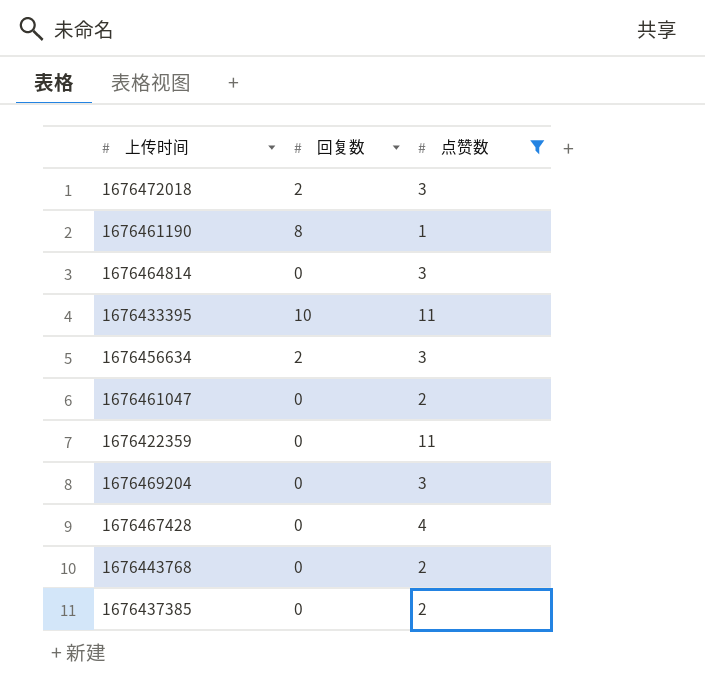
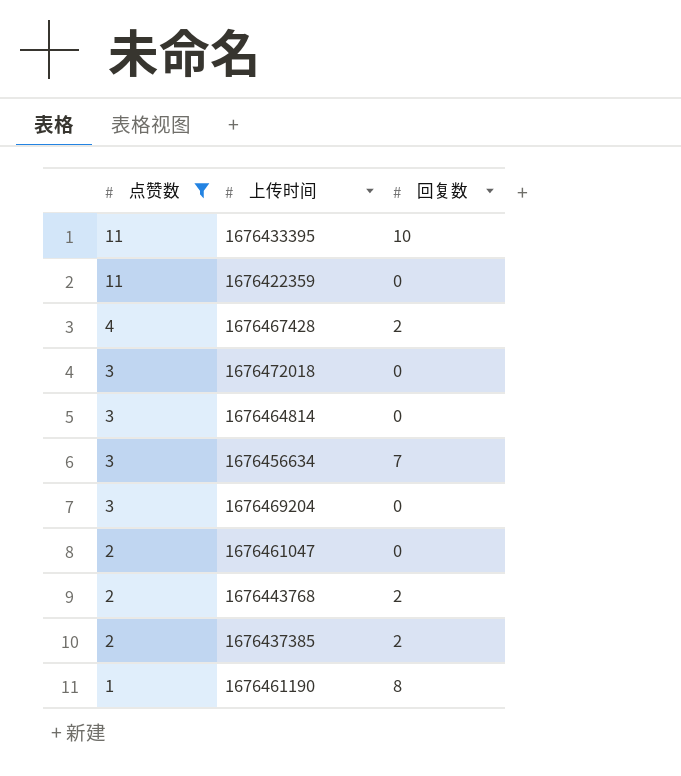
row order: none -> 点赞数 descending
column 点赞数 | position: 3 -> 1
1676467428 | 回复数: 0 -> 2
1676472018 | 回复数: 2 -> 0
1676456634 | 回复数: 2 -> 7
1676443768 | 回复数: 0 -> 2
1676437385 | 回复数: 0 -> 2

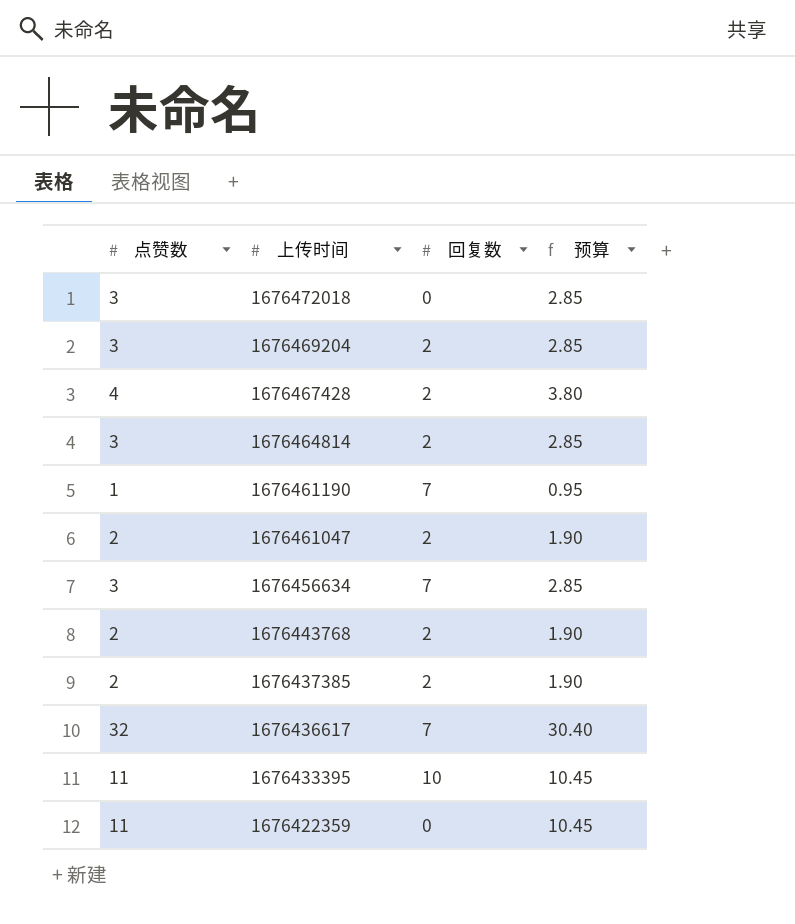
filter: 点赞数 != 32 -> none
row order: 点赞数 descending -> 上传时间 descending
column 预算 | formula: none -> [点赞数] * 0.95
1676469204 | 回复数: 0 -> 2
1676464814 | 回复数: 0 -> 2
1676461190 | 回复数: 8 -> 7
1676461047 | 回复数: 0 -> 2

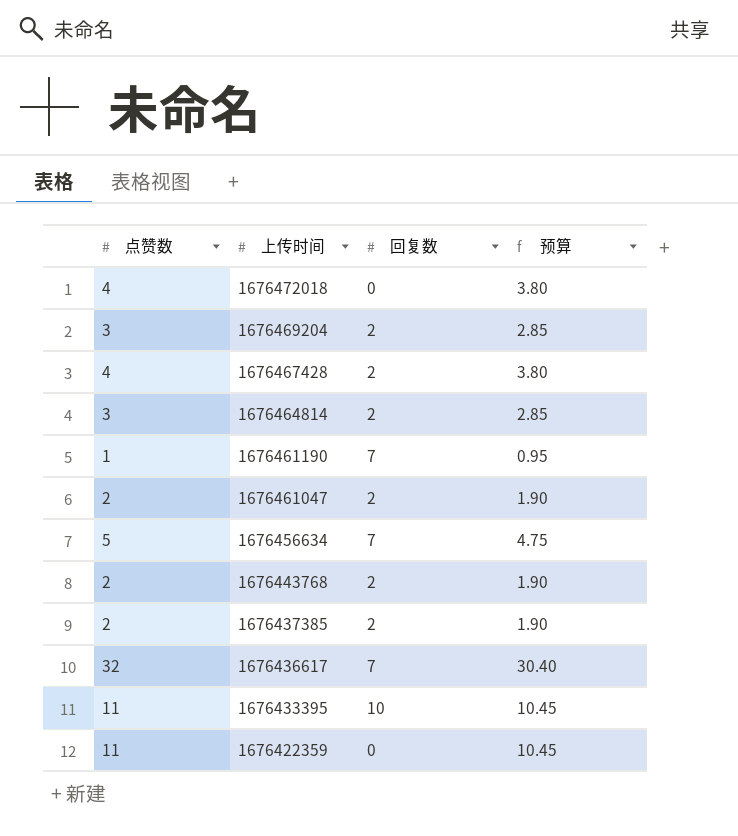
1676472018 | 点赞数: 3 -> 4
1676472018 | 预算: 2.85 -> 3.80
1676456634 | 点赞数: 3 -> 5
1676456634 | 预算: 2.85 -> 4.75

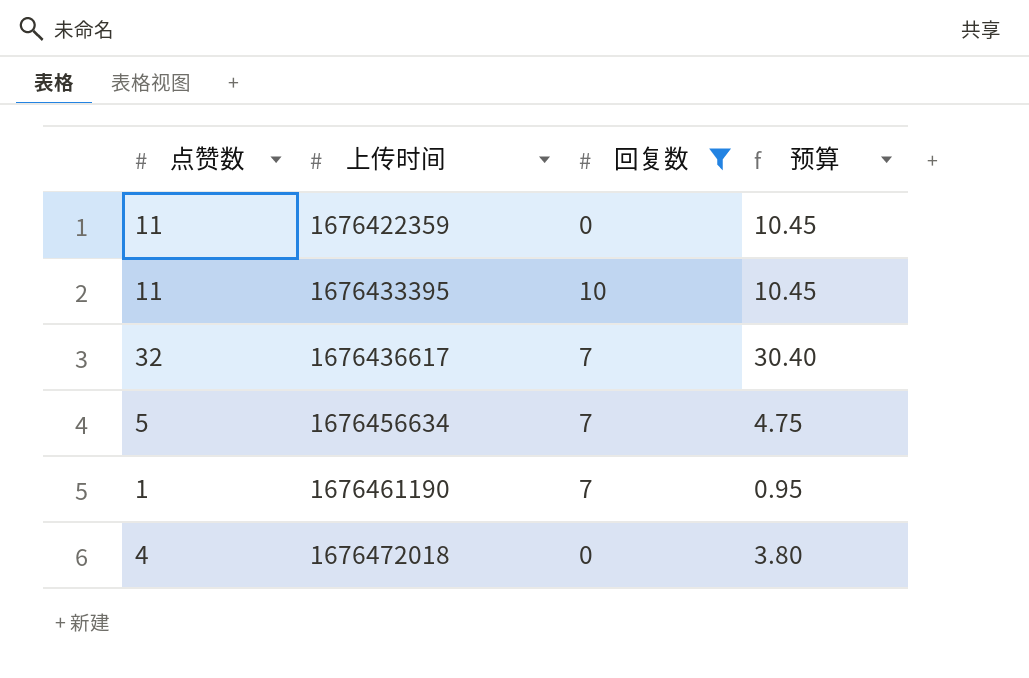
filter: none -> 回复数 != 2
row order: 上传时间 descending -> 上传时间 ascending

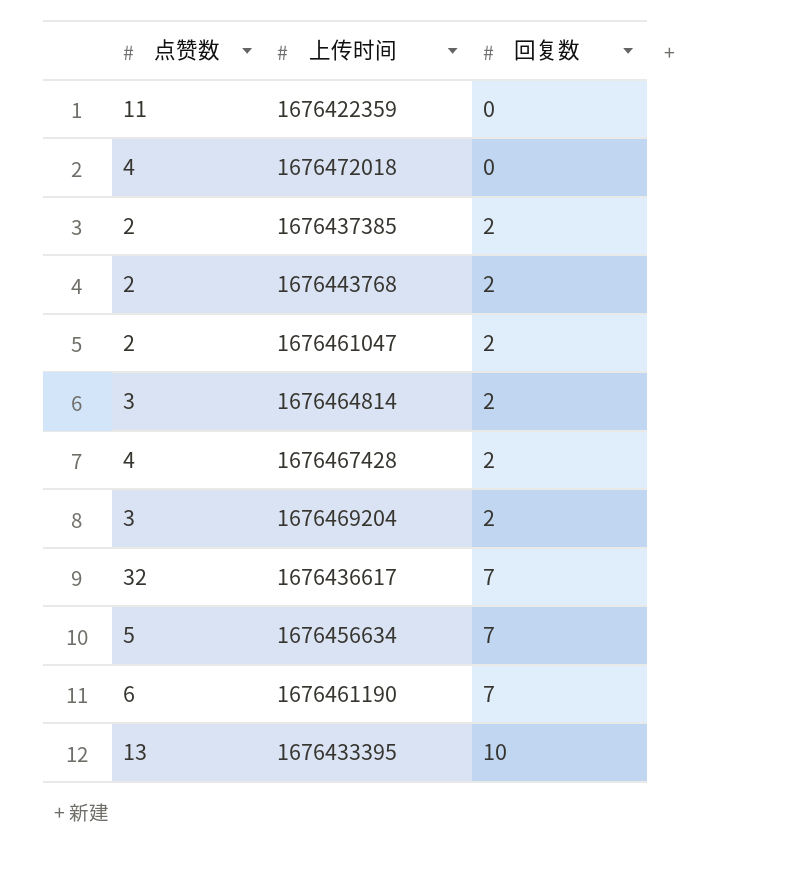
filter: 回复数 != 2 -> none
row order: 上传时间 ascending -> 回复数 ascending
column 预算 | formula: [点赞数] * 0.95 -> none
1676461190 | 点赞数: 1 -> 6
1676433395 | 点赞数: 11 -> 13

